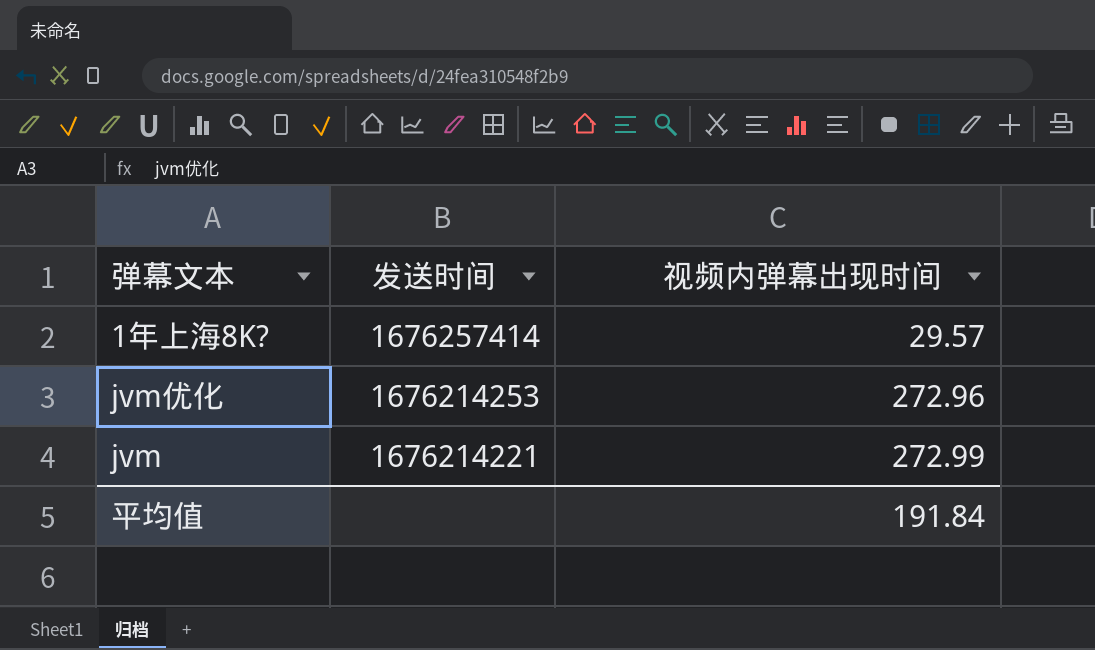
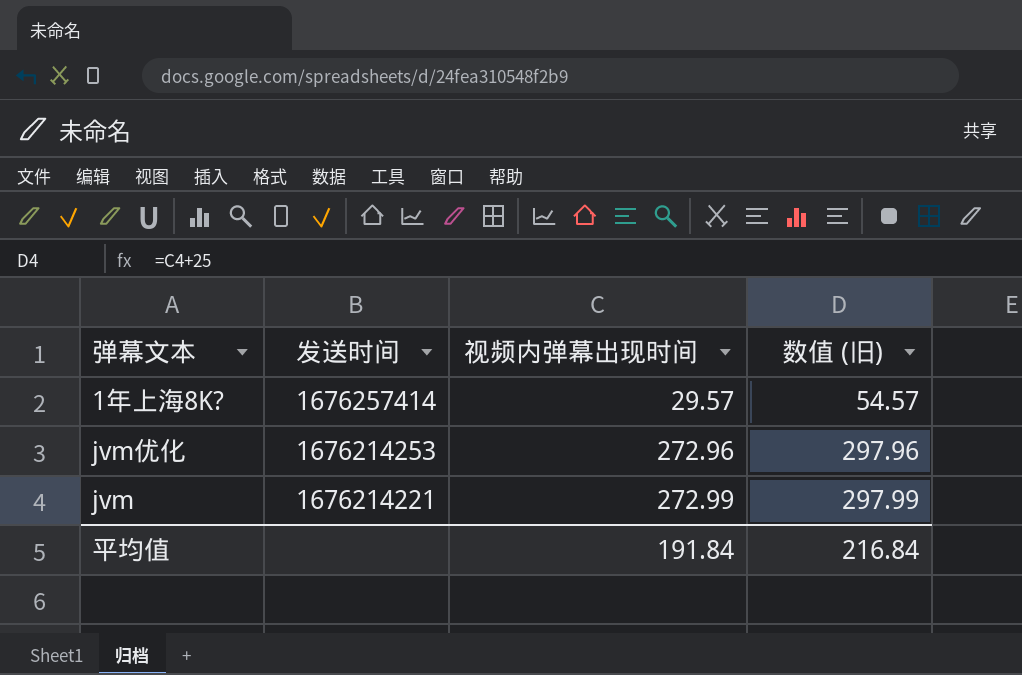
column 数值 (旧) | formula: none -> [视频内弹幕出现时间] + 25

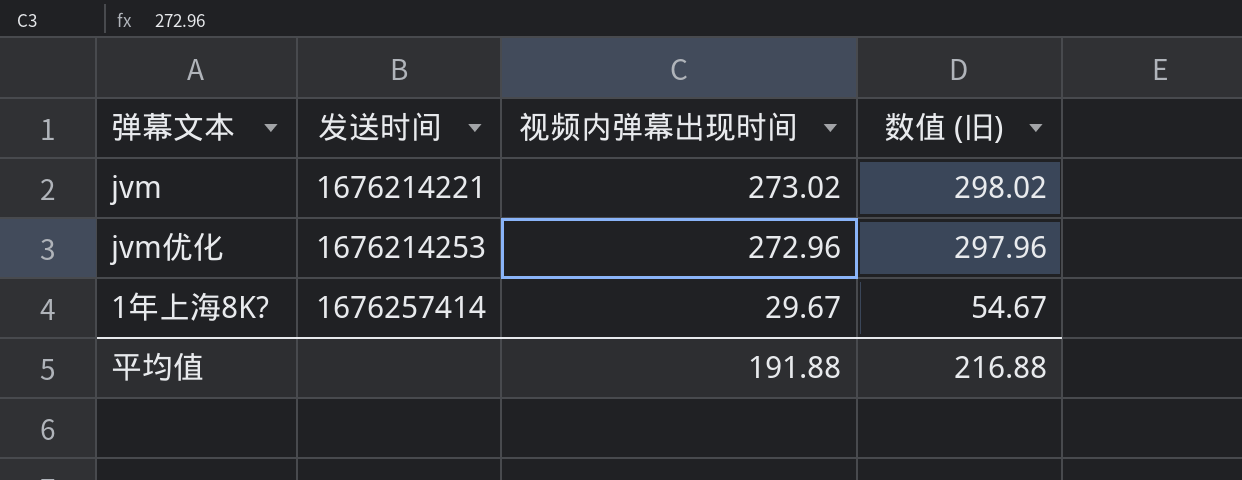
row order: 发送时间 descending -> 发送时间 ascending
jvm | 视频内弹幕出现时间: 272.99 -> 273.02
jvm | 数值 (旧): 297.99 -> 298.02
1年上海8K? | 视频内弹幕出现时间: 29.57 -> 29.67
1年上海8K? | 数值 (旧): 54.57 -> 54.67
平均值 | 视频内弹幕出现时间: 191.84 -> 191.88
平均值 | 数值 (旧): 216.84 -> 216.88

